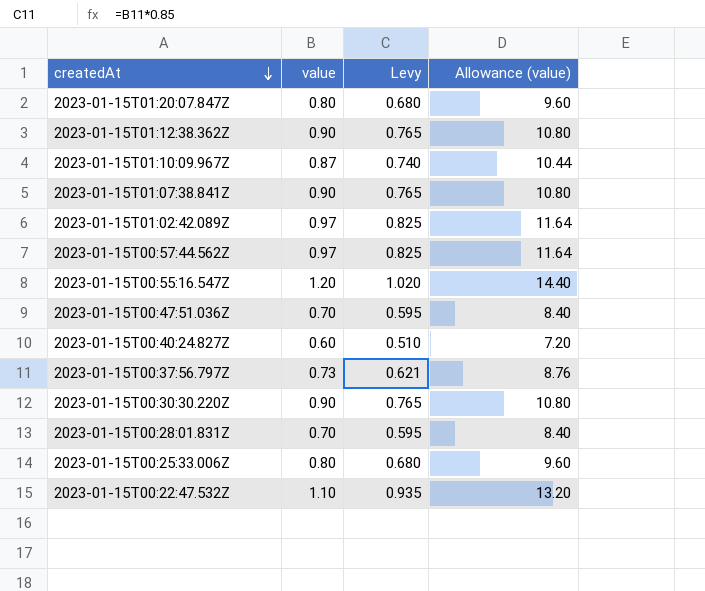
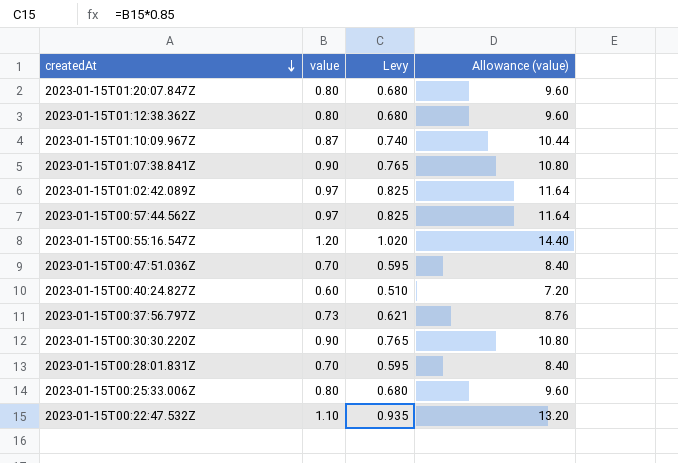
2023-01-15T01:12:38.362Z | value: 0.90 -> 0.80
2023-01-15T01:12:38.362Z | Levy: 0.765 -> 0.680
2023-01-15T01:12:38.362Z | Allowance (value): 10.80 -> 9.60

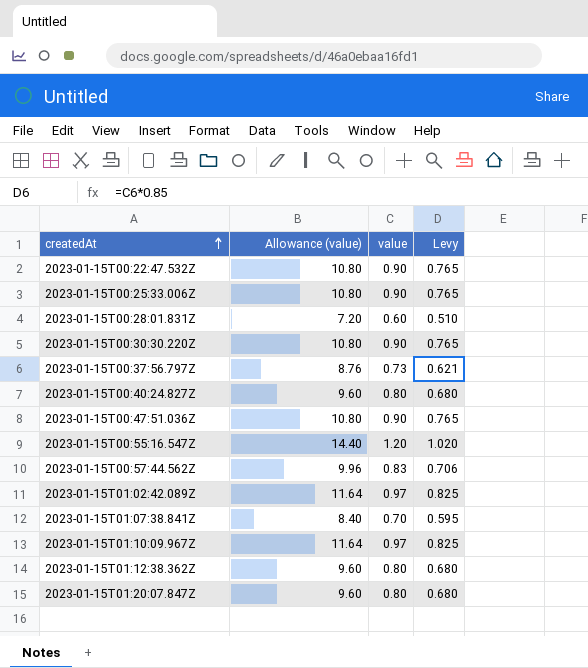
row order: createdAt descending -> createdAt ascending
column Allowance (value) | position: 4 -> 2
2023-01-15T00:22:47.532Z | Allowance (value): 13.20 -> 10.80
2023-01-15T00:22:47.532Z | value: 1.10 -> 0.90
2023-01-15T00:22:47.532Z | Levy: 0.935 -> 0.765
2023-01-15T00:25:33.006Z | Allowance (value): 9.60 -> 10.80
2023-01-15T00:25:33.006Z | value: 0.80 -> 0.90
2023-01-15T00:25:33.006Z | Levy: 0.680 -> 0.765
2023-01-15T00:28:01.831Z | Allowance (value): 8.40 -> 7.20
2023-01-15T00:28:01.831Z | value: 0.70 -> 0.60
2023-01-15T00:28:01.831Z | Levy: 0.595 -> 0.510
2023-01-15T00:40:24.827Z | Allowance (value): 7.20 -> 9.60
2023-01-15T00:40:24.827Z | value: 0.60 -> 0.80
2023-01-15T00:40:24.827Z | Levy: 0.510 -> 0.680
2023-01-15T00:47:51.036Z | Allowance (value): 8.40 -> 10.80
2023-01-15T00:47:51.036Z | value: 0.70 -> 0.90
2023-01-15T00:47:51.036Z | Levy: 0.595 -> 0.765
2023-01-15T00:57:44.562Z | Allowance (value): 11.64 -> 9.96
2023-01-15T00:57:44.562Z | value: 0.97 -> 0.83
2023-01-15T00:57:44.562Z | Levy: 0.825 -> 0.706
2023-01-15T01:07:38.841Z | Allowance (value): 10.80 -> 8.40
2023-01-15T01:07:38.841Z | value: 0.90 -> 0.70
2023-01-15T01:07:38.841Z | Levy: 0.765 -> 0.595
2023-01-15T01:10:09.967Z | Allowance (value): 10.44 -> 11.64
2023-01-15T01:10:09.967Z | value: 0.87 -> 0.97
2023-01-15T01:10:09.967Z | Levy: 0.740 -> 0.825

